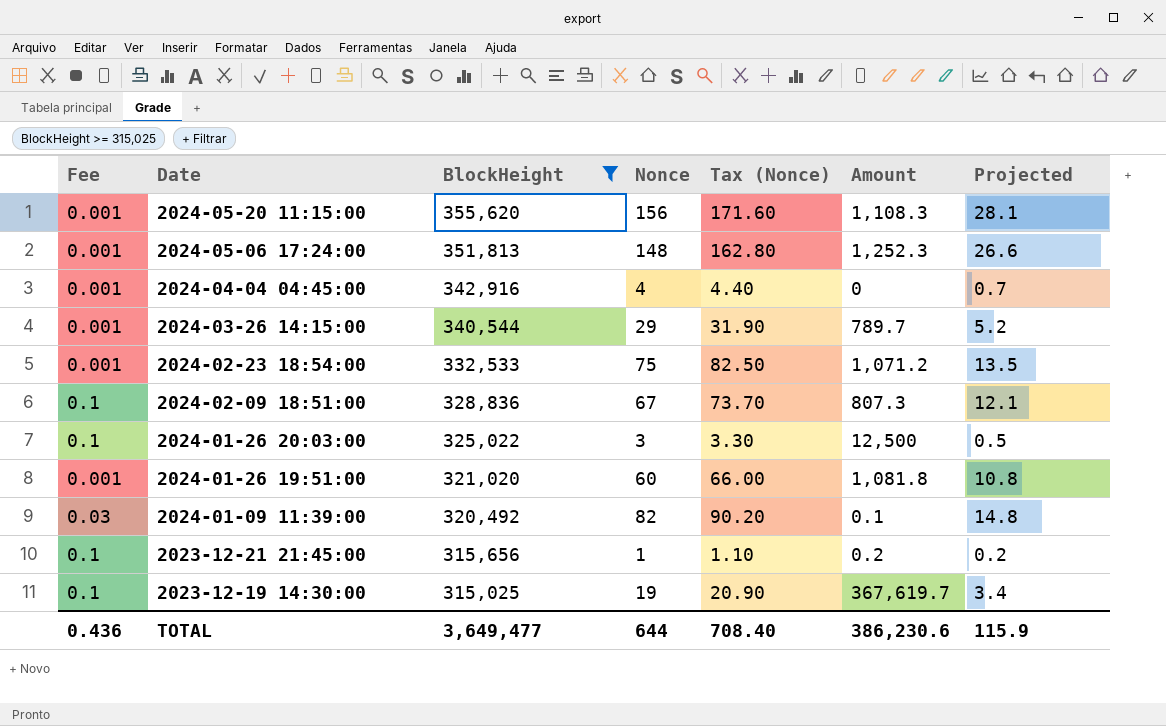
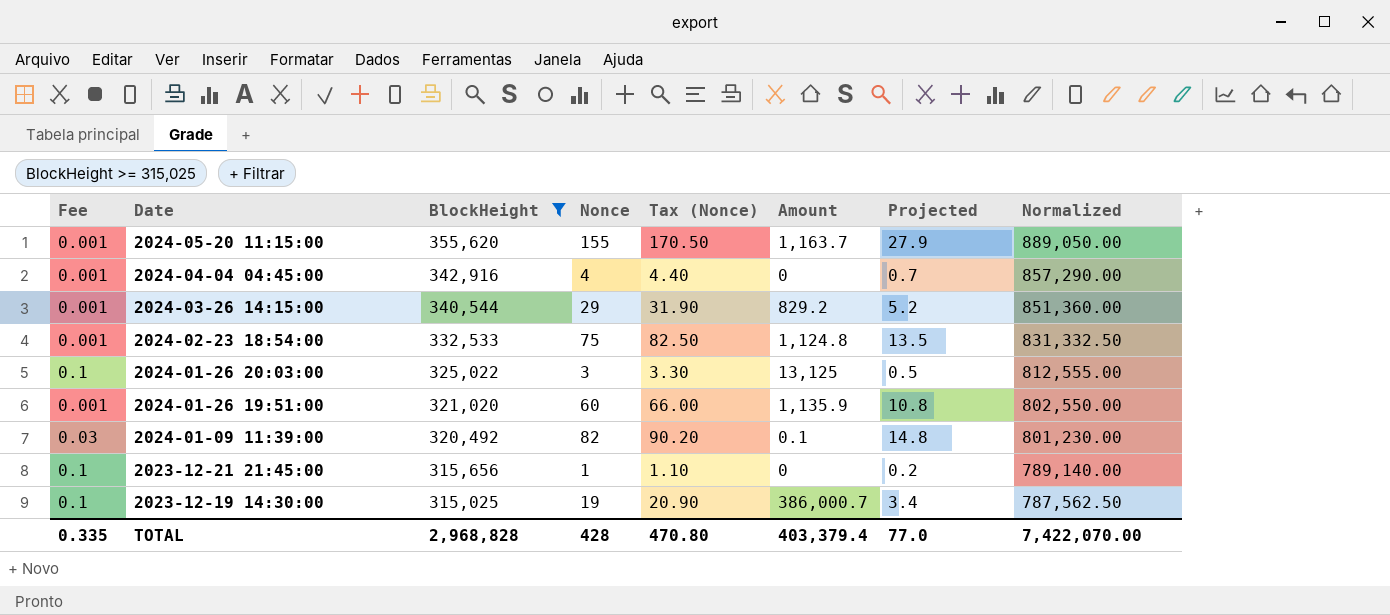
column Normalized | formula: none -> [BlockHeight] * 2.5
row 2024-05-06 17:24:00: 0.001 | 351,813 | 148 | 162.80 | 1,252.3 | 26.6 -> none
row 2024-02-09 18:51:00: 0.1 | 328,836 | 67 | 73.70 | 807.3 | 12.1 -> none
2024-05-20 11:15:00 | Nonce: 156 -> 155
2024-05-20 11:15:00 | Tax (Nonce): 171.60 -> 170.50
2024-05-20 11:15:00 | Amount: 1,108.3 -> 1,163.7
2024-05-20 11:15:00 | Projected: 28.1 -> 27.9
2024-03-26 14:15:00 | Amount: 789.7 -> 829.2
2024-02-23 18:54:00 | Amount: 1,071.2 -> 1,124.8
2024-01-26 20:03:00 | Amount: 12,500 -> 13,125
2024-01-26 19:51:00 | Amount: 1,081.8 -> 1,135.9
2023-12-21 21:45:00 | Amount: 0.2 -> 0
2023-12-19 14:30:00 | Amount: 367,619.7 -> 386,000.7
TOTAL | Fee: 0.436 -> 0.335
TOTAL | BlockHeight: 3,649,477 -> 2,968,828
TOTAL | Nonce: 644 -> 428
TOTAL | Tax (Nonce): 708.40 -> 470.80
TOTAL | Amount: 386,230.6 -> 403,379.4
TOTAL | Projected: 115.9 -> 77.0

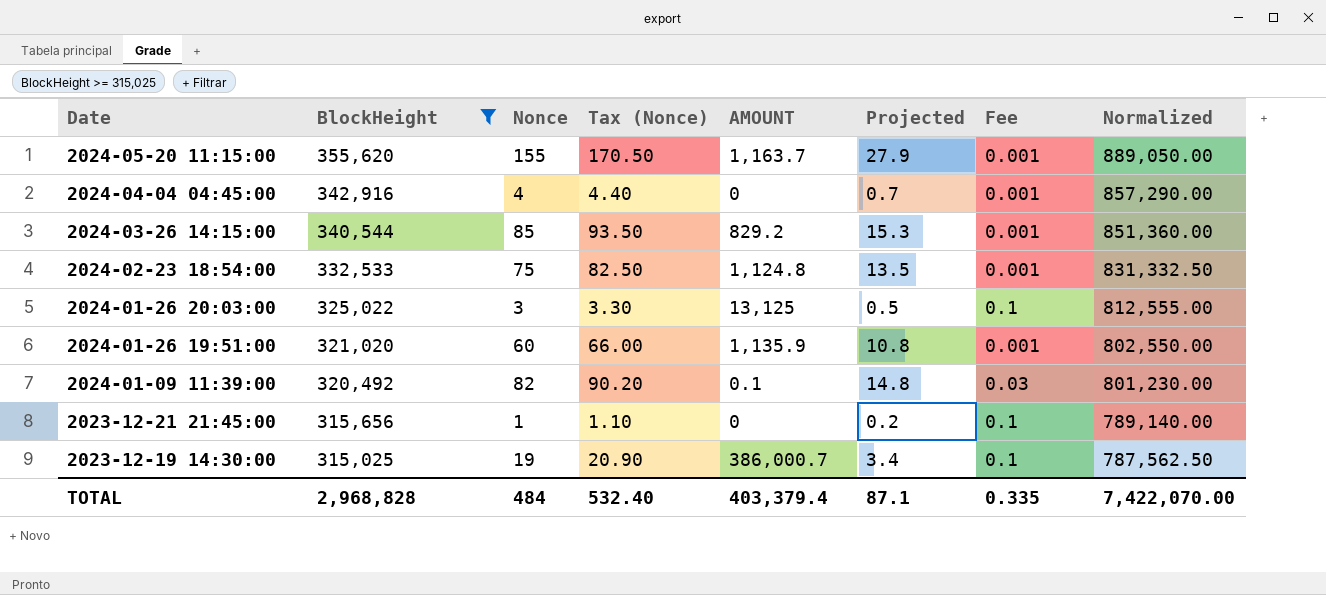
column name: Amount -> AMOUNT
column Fee | position: 1 -> 7
2024-03-26 14:15:00 | Nonce: 29 -> 85
2024-03-26 14:15:00 | Tax (Nonce): 31.90 -> 93.50
2024-03-26 14:15:00 | Projected: 5.2 -> 15.3
TOTAL | Nonce: 428 -> 484
TOTAL | Tax (Nonce): 470.80 -> 532.40
TOTAL | Projected: 77.0 -> 87.1

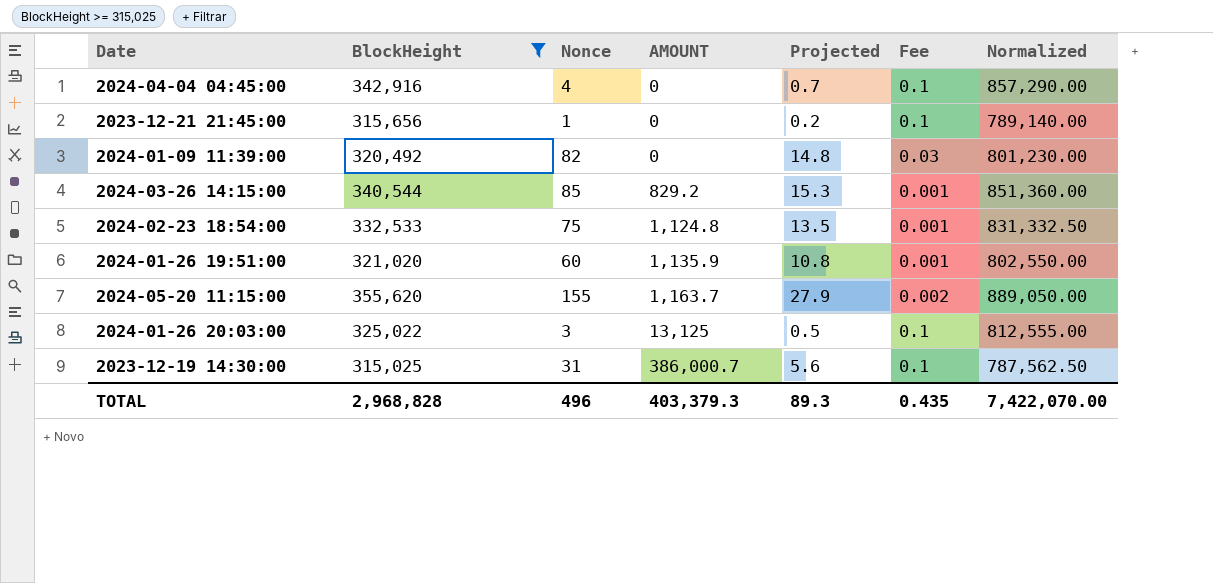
row order: Date descending -> AMOUNT ascending
column Tax (Nonce) | formula: [Nonce] * 1.1 -> none
2024-04-04 04:45:00 | Fee: 0.001 -> 0.1
2024-01-09 11:39:00 | AMOUNT: 0.1 -> 0
2024-05-20 11:15:00 | Fee: 0.001 -> 0.002
2023-12-19 14:30:00 | Nonce: 19 -> 31
2023-12-19 14:30:00 | Projected: 3.4 -> 5.6
TOTAL | Nonce: 484 -> 496
TOTAL | AMOUNT: 403,379.4 -> 403,379.3
TOTAL | Projected: 87.1 -> 89.3
TOTAL | Fee: 0.335 -> 0.435

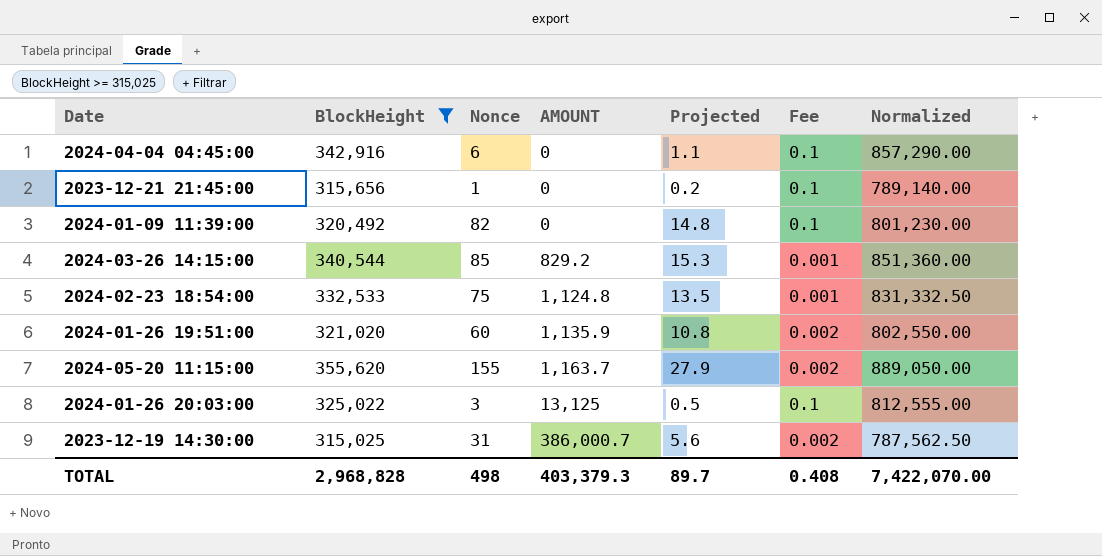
2024-04-04 04:45:00 | Nonce: 4 -> 6
2024-04-04 04:45:00 | Projected: 0.7 -> 1.1
2024-01-09 11:39:00 | Fee: 0.03 -> 0.1
2024-01-26 19:51:00 | Fee: 0.001 -> 0.002
2023-12-19 14:30:00 | Fee: 0.1 -> 0.002
TOTAL | Nonce: 496 -> 498
TOTAL | Projected: 89.3 -> 89.7
TOTAL | Fee: 0.435 -> 0.408

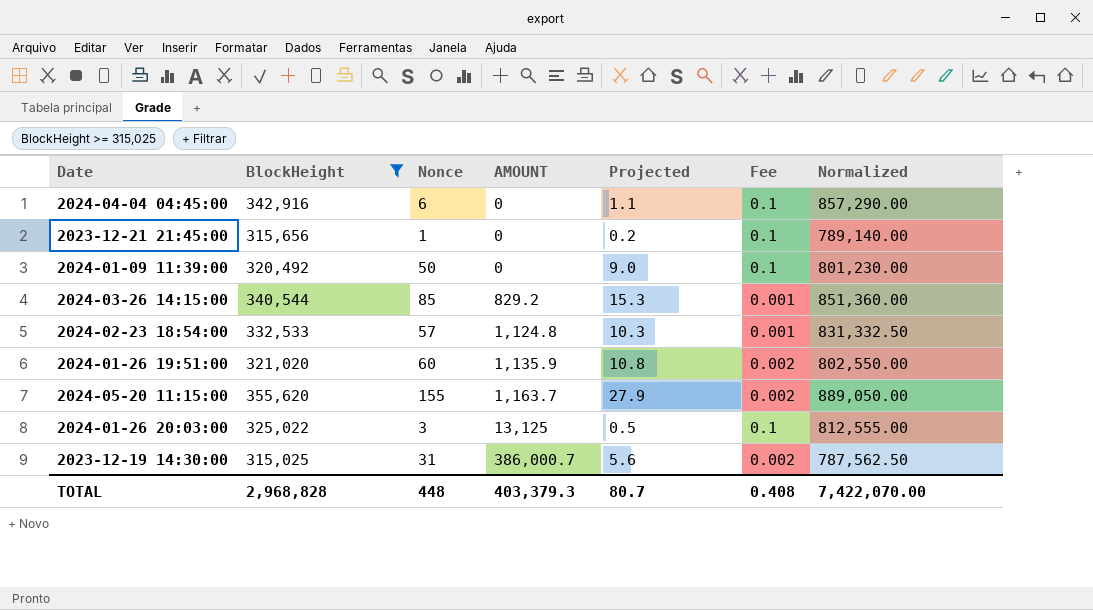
2024-01-09 11:39:00 | Nonce: 82 -> 50
2024-01-09 11:39:00 | Projected: 14.8 -> 9.0
2024-02-23 18:54:00 | Nonce: 75 -> 57
2024-02-23 18:54:00 | Projected: 13.5 -> 10.3
TOTAL | Nonce: 498 -> 448
TOTAL | Projected: 89.7 -> 80.7

